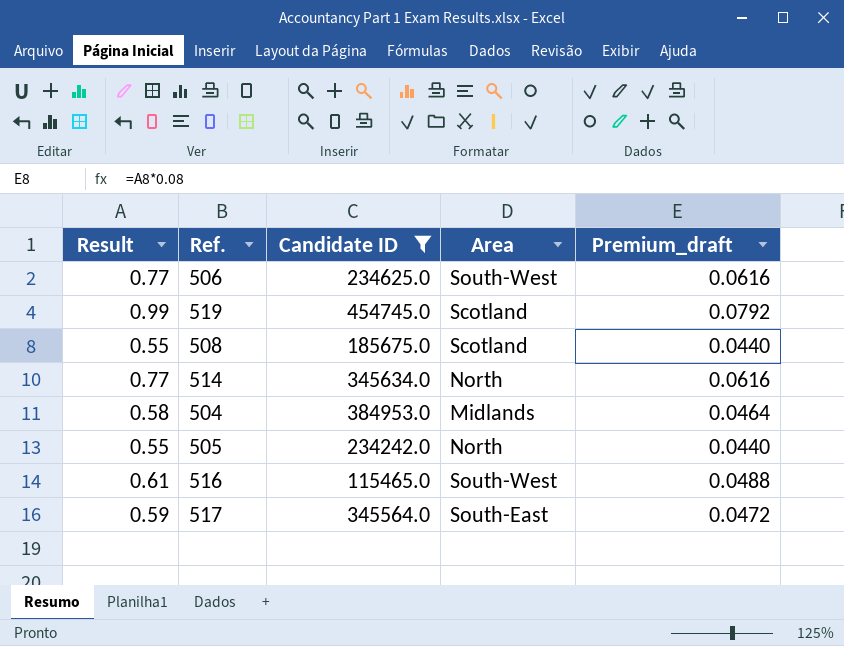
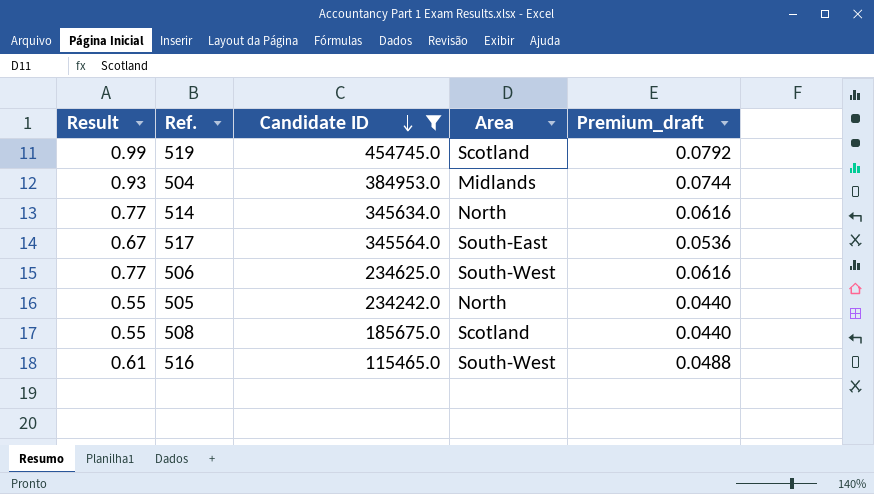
row order: none -> Candidate ID descending
504 | Result: 0.58 -> 0.93
504 | Premium_draft: 0.0464 -> 0.0744
517 | Result: 0.59 -> 0.67
517 | Premium_draft: 0.0472 -> 0.0536

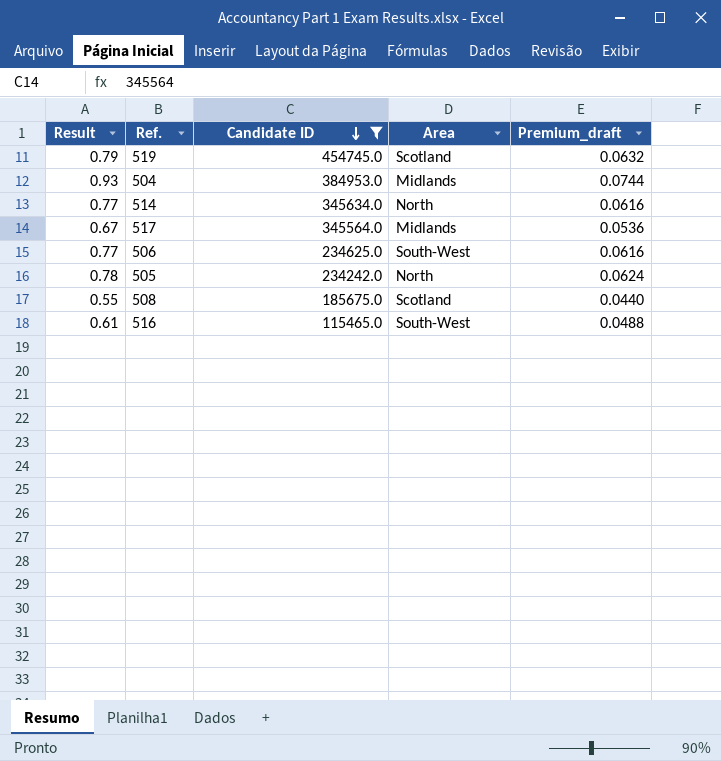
519 | Result: 0.99 -> 0.79
519 | Premium_draft: 0.0792 -> 0.0632
517 | Area: South-East -> Midlands
505 | Result: 0.55 -> 0.78
505 | Premium_draft: 0.0440 -> 0.0624

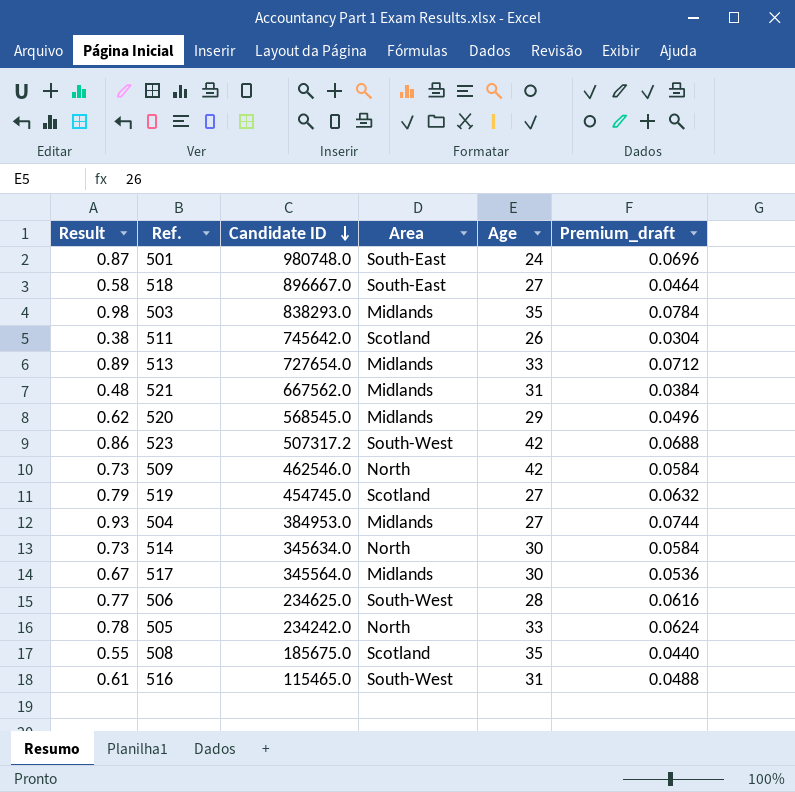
filter: Candidate ID <= 454745.0 -> none
column Age | position: none -> 5
514 | Result: 0.77 -> 0.73
514 | Premium_draft: 0.0616 -> 0.0584

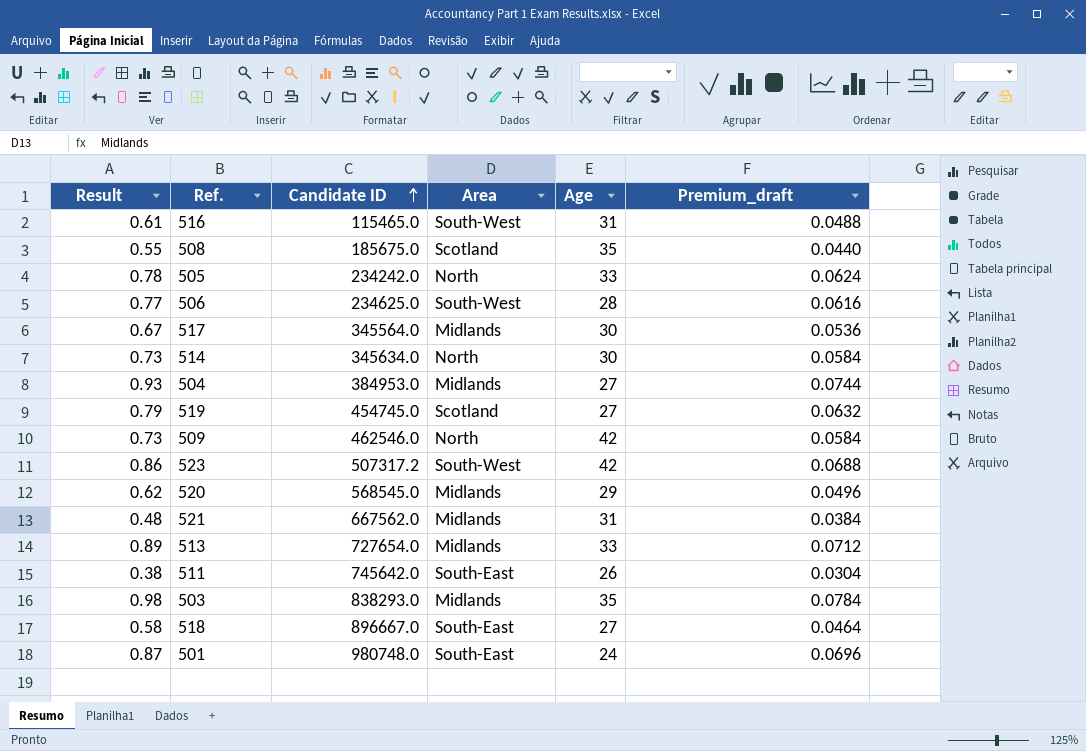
row order: Candidate ID descending -> Candidate ID ascending
511 | Area: Scotland -> South-East

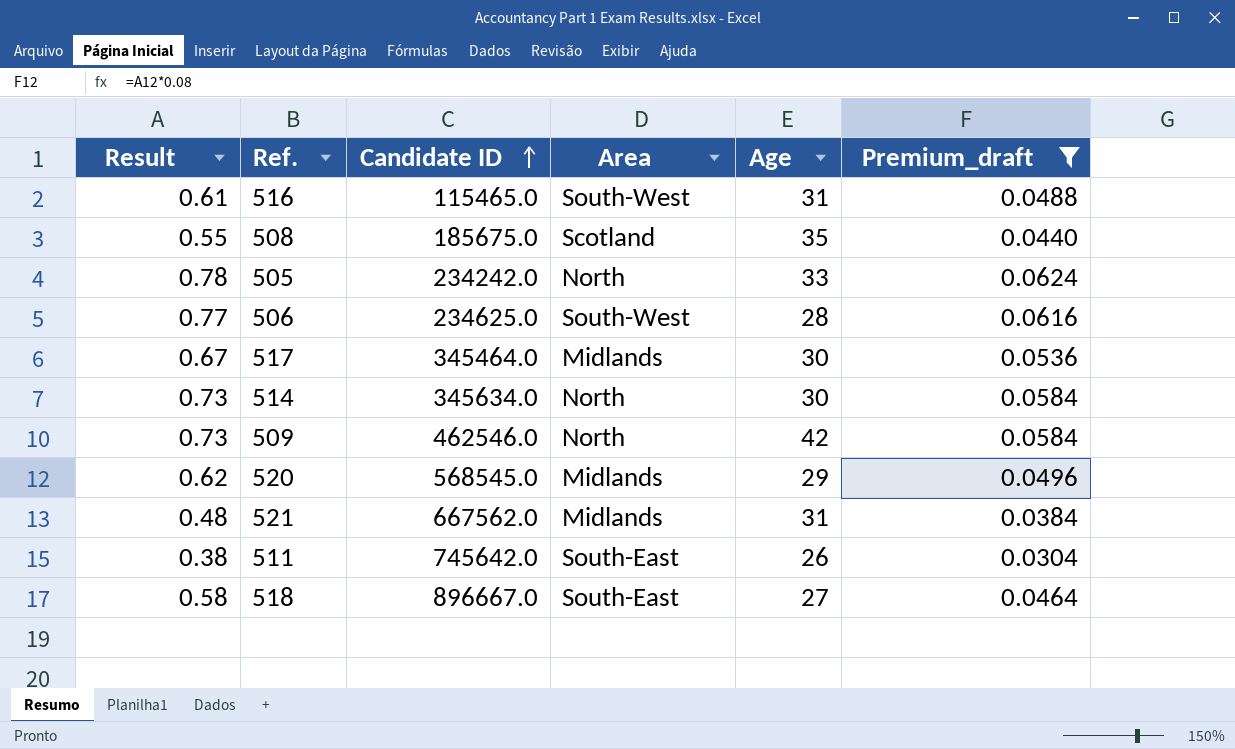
filter: none -> Premium_draft <= 0.0624
517 | Candidate ID: 345564.0 -> 345464.0

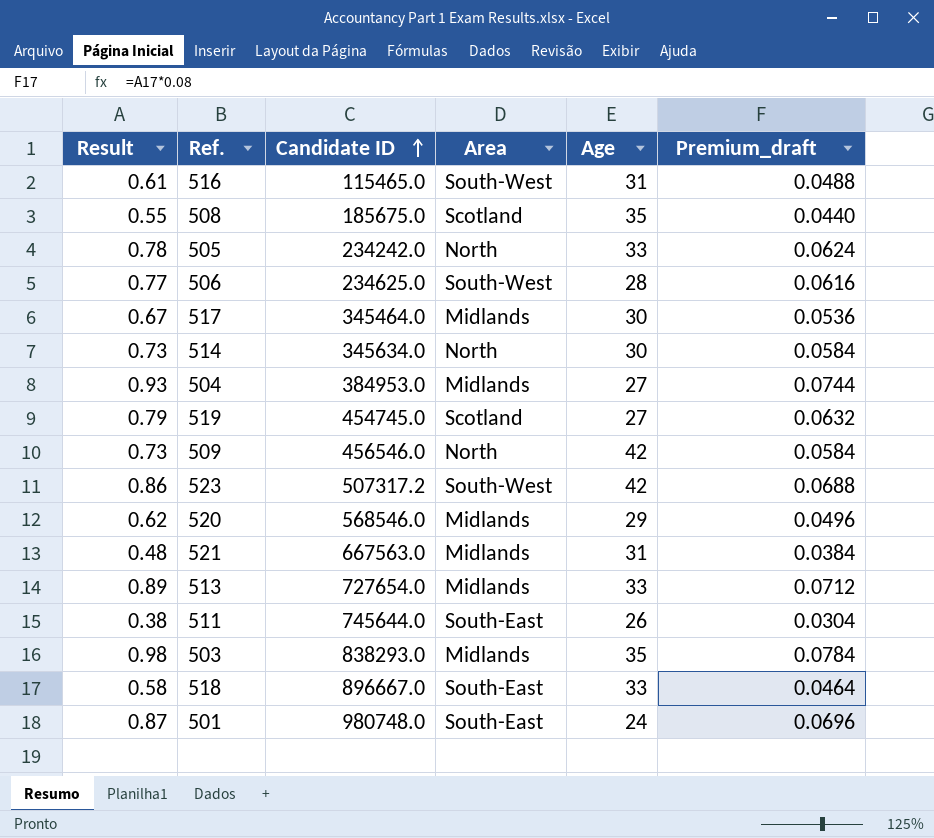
filter: Premium_draft <= 0.0624 -> none
509 | Candidate ID: 462546.0 -> 456546.0
520 | Candidate ID: 568545.0 -> 568546.0
521 | Candidate ID: 667562.0 -> 667563.0
511 | Candidate ID: 745642.0 -> 745644.0
518 | Age: 27 -> 33

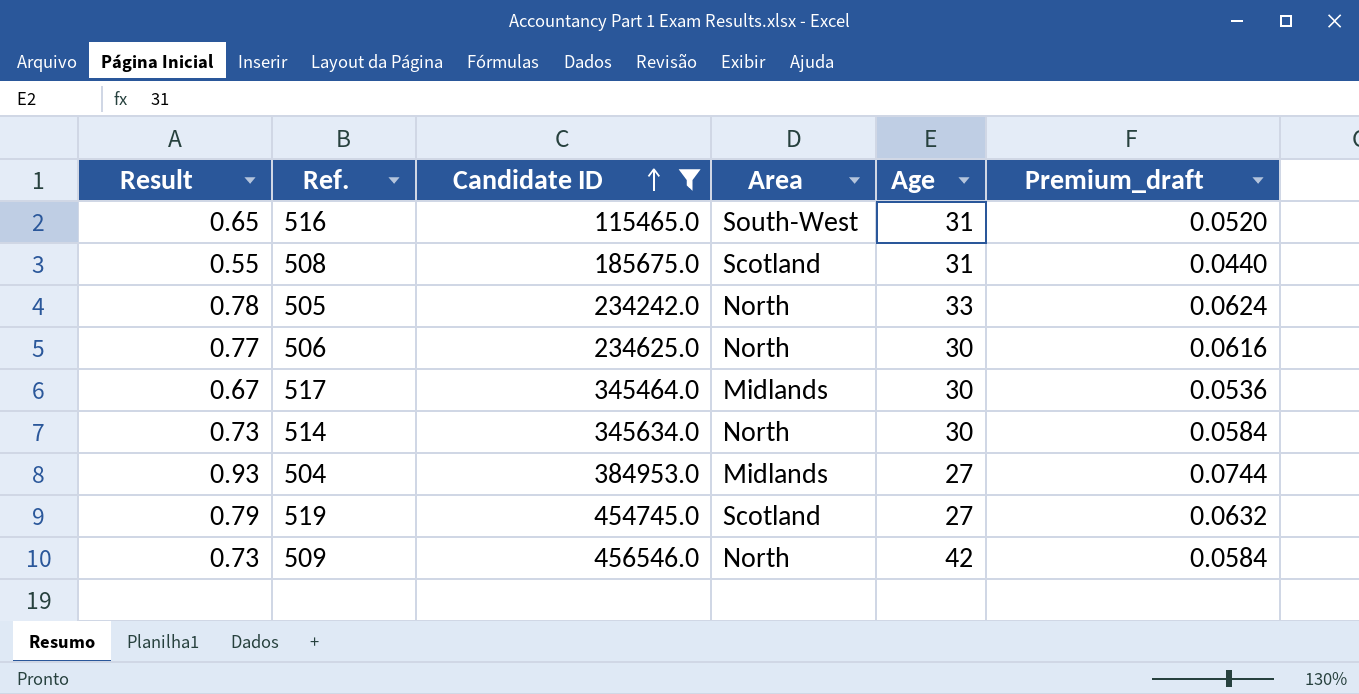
filter: none -> Candidate ID <= 456546.0
516 | Result: 0.61 -> 0.65
516 | Premium_draft: 0.0488 -> 0.0520
508 | Age: 35 -> 31
506 | Area: South-West -> North
506 | Age: 28 -> 30

